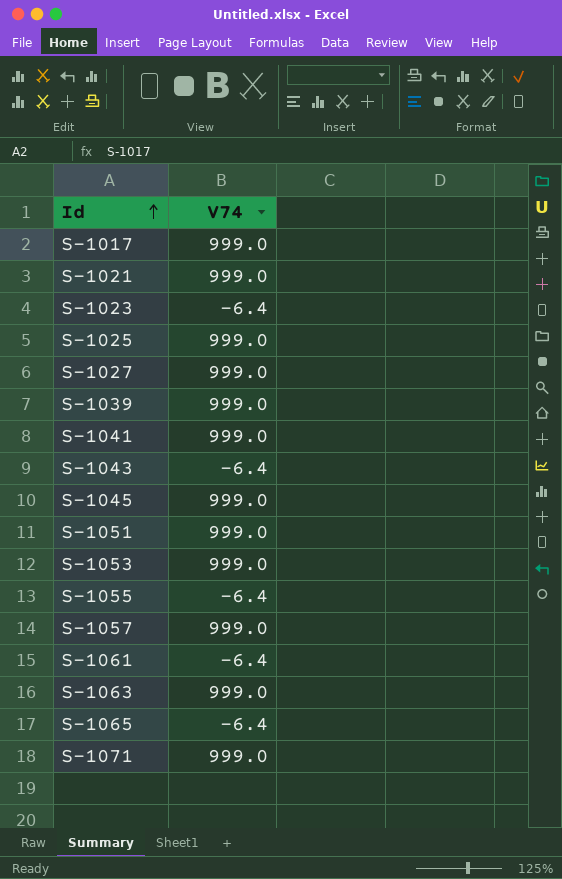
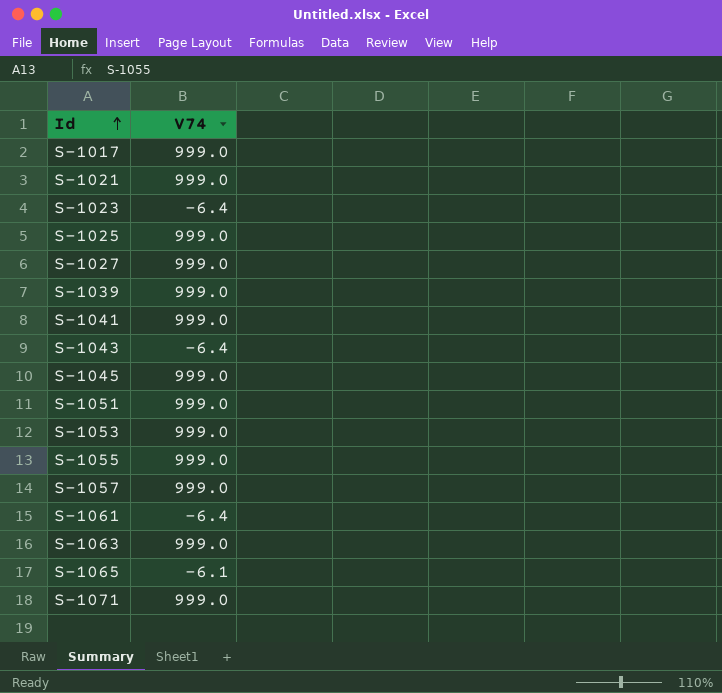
S-1055 | V74: -6.4 -> 999.0
S-1065 | V74: -6.4 -> -6.1

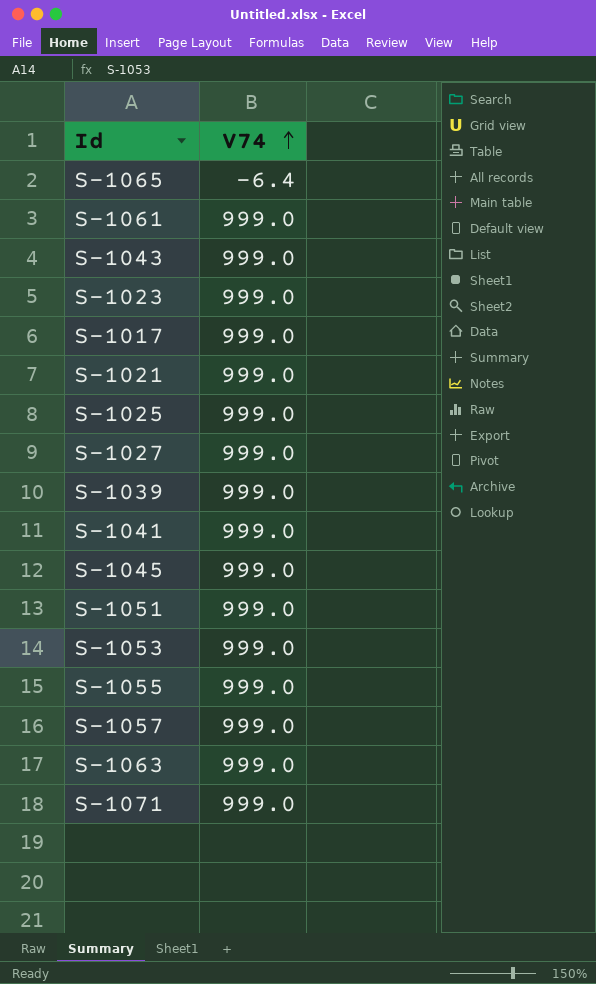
row order: Id ascending -> V74 ascending
S-1065 | V74: -6.1 -> -6.4
S-1061 | V74: -6.4 -> 999.0
S-1043 | V74: -6.4 -> 999.0
S-1023 | V74: -6.4 -> 999.0

